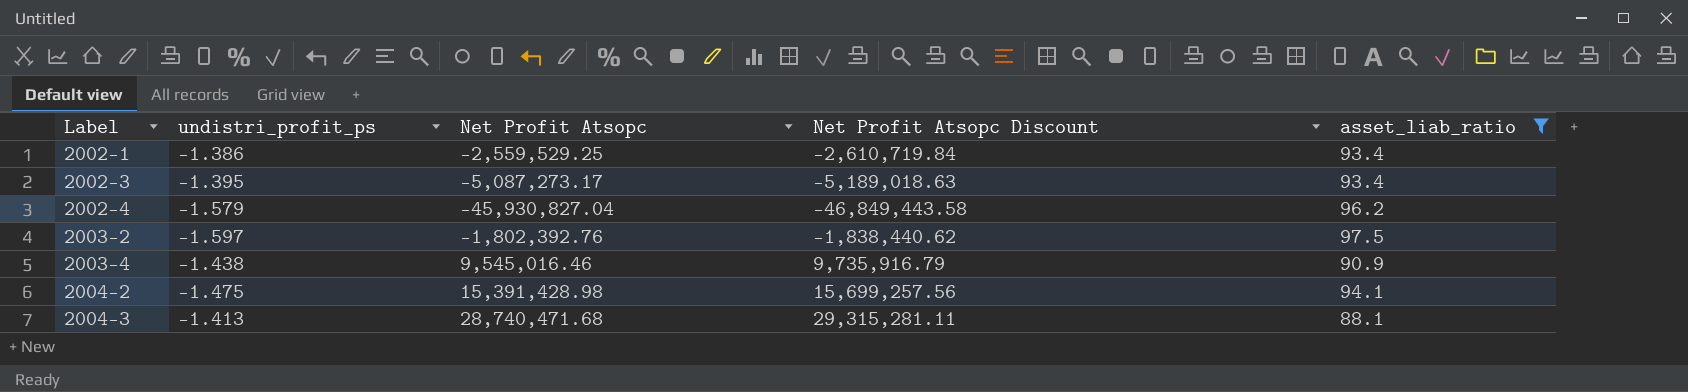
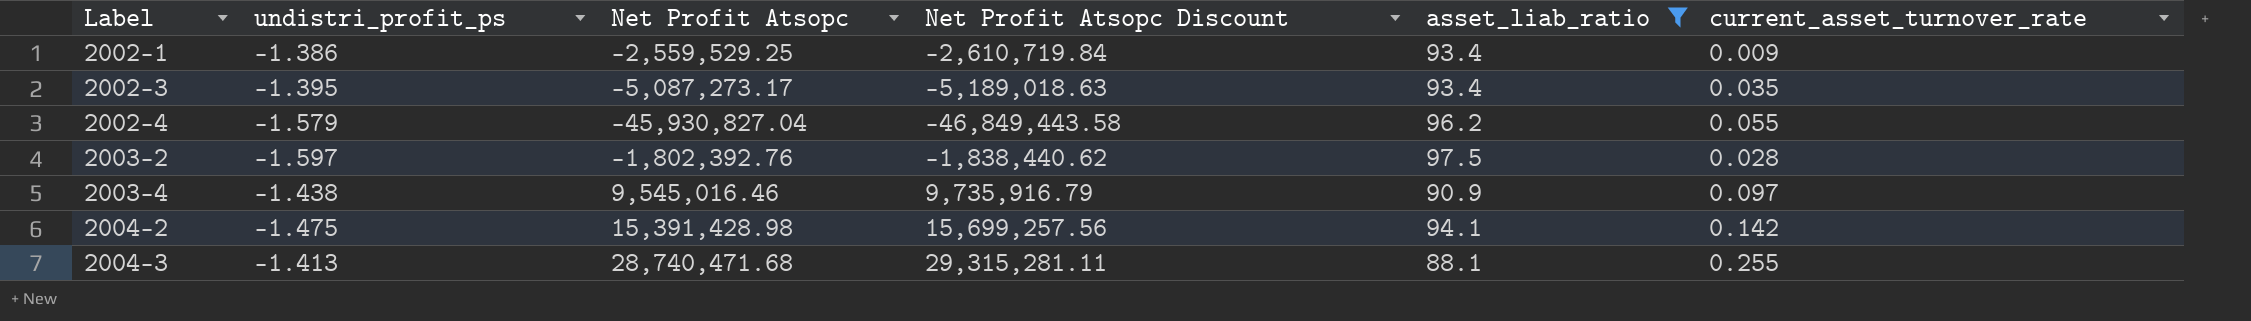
column current_asset_turnover_rate | position: none -> 6

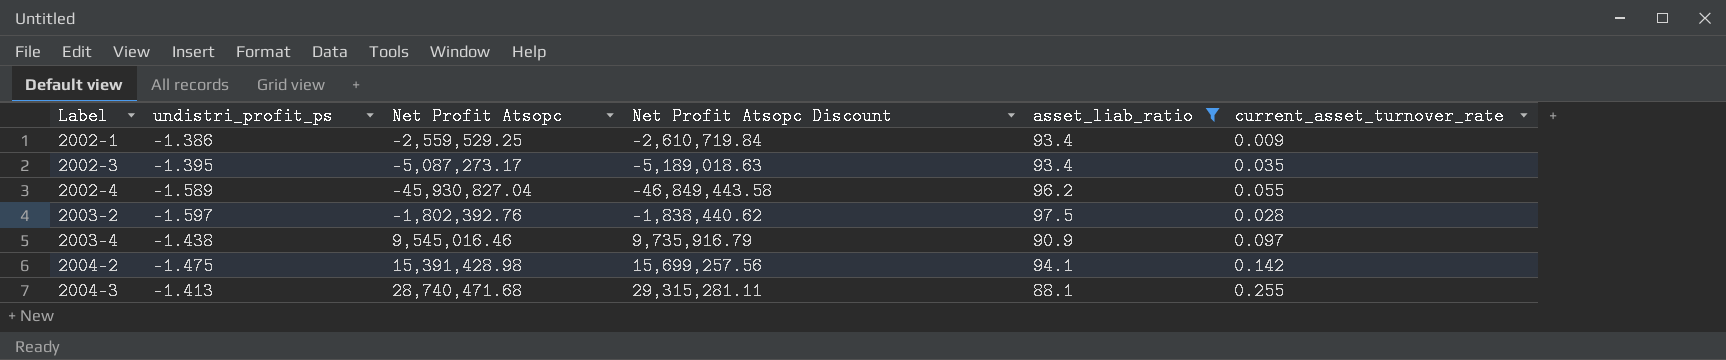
2002-4 | undistri_profit_ps: -1.579 -> -1.589

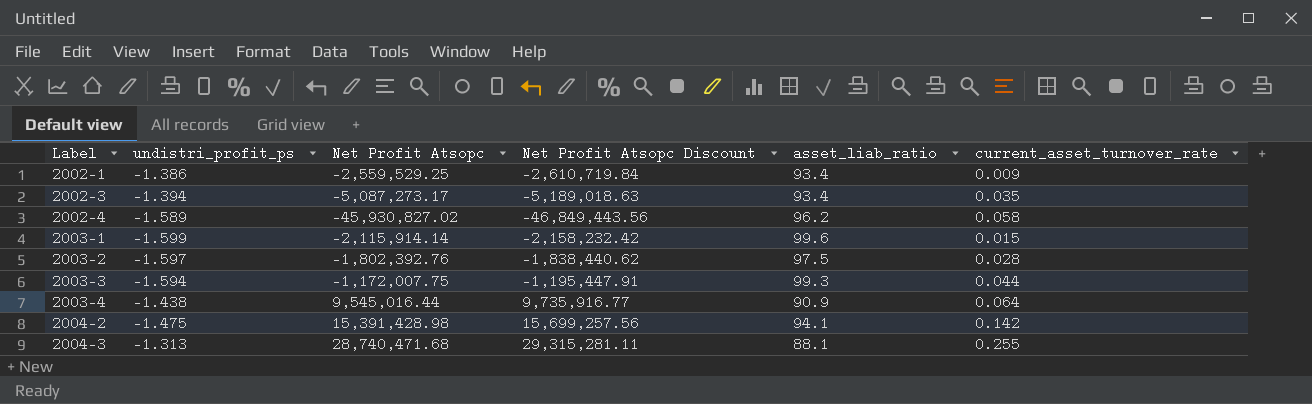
filter: asset_liab_ratio <= 97.5 -> none
2002-3 | undistri_profit_ps: -1.395 -> -1.394
2002-4 | Net Profit Atsopc: -45,930,827.04 -> -45,930,827.02
2002-4 | Net Profit Atsopc Discount: -46,849,443.58 -> -46,849,443.56
2002-4 | current_asset_turnover_rate: 0.055 -> 0.058
2003-4 | Net Profit Atsopc: 9,545,016.46 -> 9,545,016.44
2003-4 | Net Profit Atsopc Discount: 9,735,916.79 -> 9,735,916.77
2003-4 | current_asset_turnover_rate: 0.097 -> 0.064
2004-3 | undistri_profit_ps: -1.413 -> -1.313

